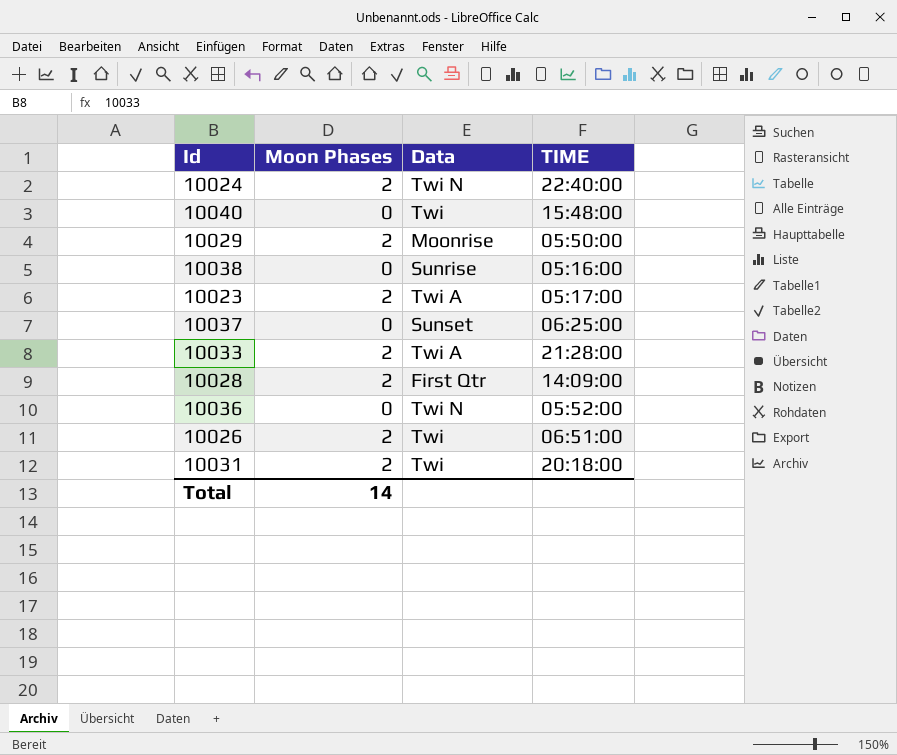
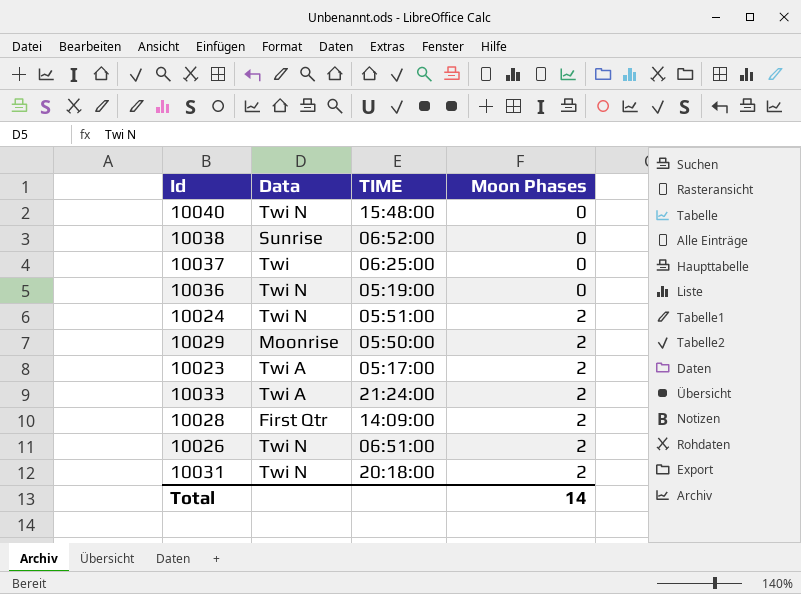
row order: none -> Moon Phases ascending
column Moon Phases | position: 2 -> 4
10040 | Data: Twi -> Twi N
10038 | TIME: 05:16:00 -> 06:52:00
10037 | Data: Sunset -> Twi
10036 | TIME: 05:52:00 -> 05:19:00
10024 | TIME: 22:40:00 -> 05:51:00
10033 | TIME: 21:28:00 -> 21:24:00
10026 | Data: Twi -> Twi N
10031 | Data: Twi -> Twi N

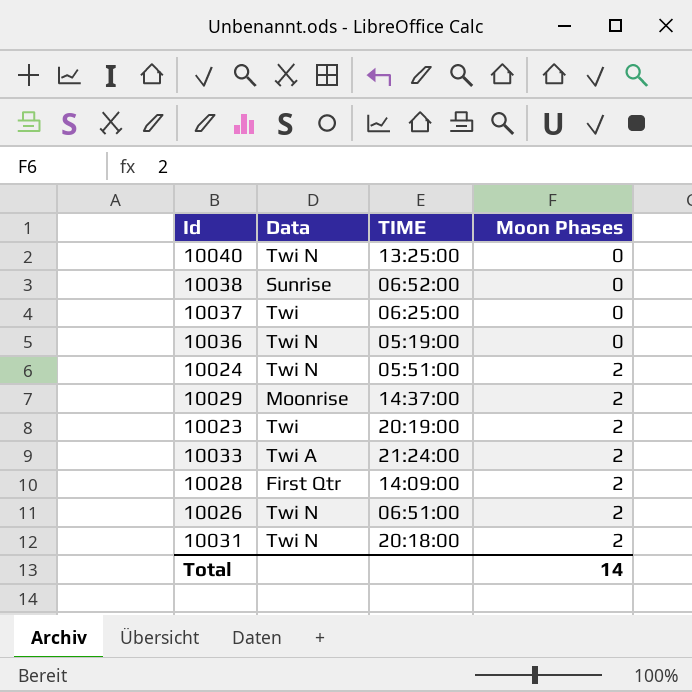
10040 | TIME: 15:48:00 -> 13:25:00
10029 | TIME: 05:50:00 -> 14:37:00
10023 | Data: Twi A -> Twi
10023 | TIME: 05:17:00 -> 20:19:00

